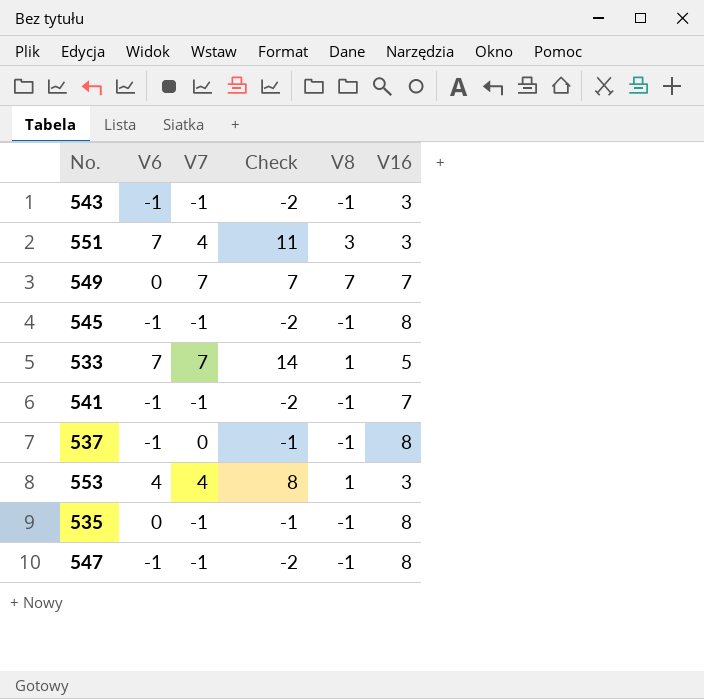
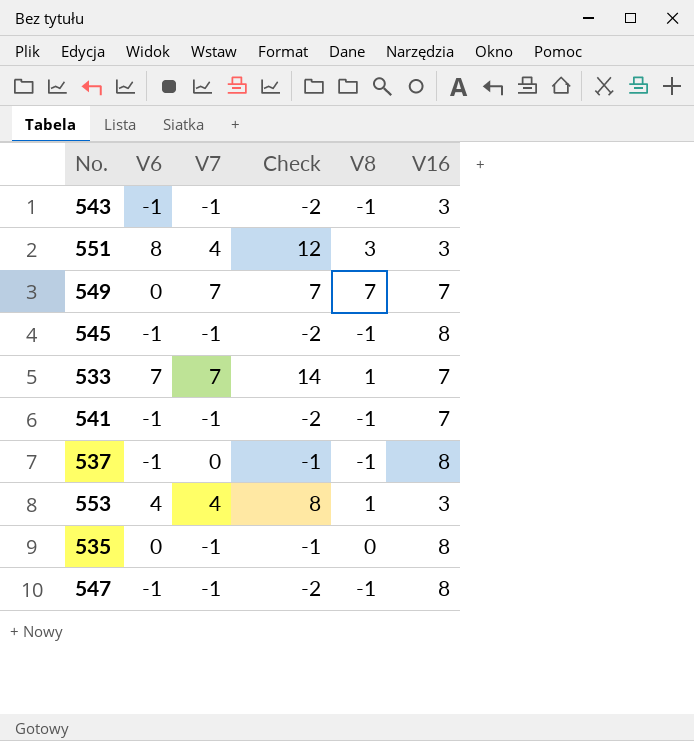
551 | V6: 7 -> 8
551 | Check: 11 -> 12
533 | V16: 5 -> 7
535 | V8: -1 -> 0

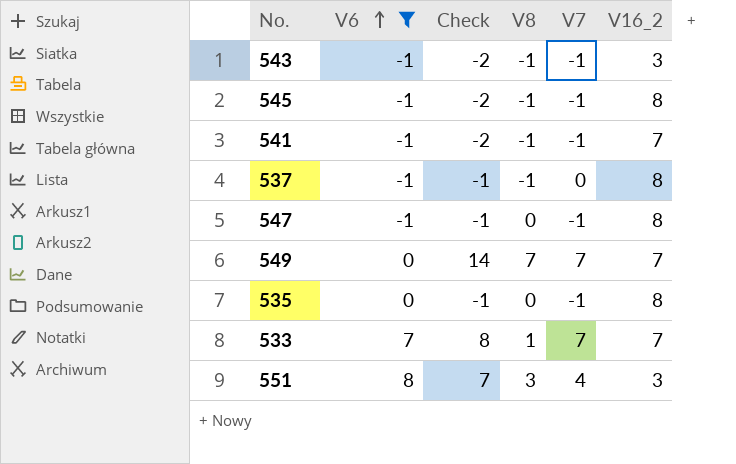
filter: none -> V6 != 4
row order: none -> V6 ascending
column Check | formula: [V6] + [V7] -> [V8] + [V7]
column V7 | position: 3 -> 5
column name: V16 -> V16_2
547 | V8: -1 -> 0

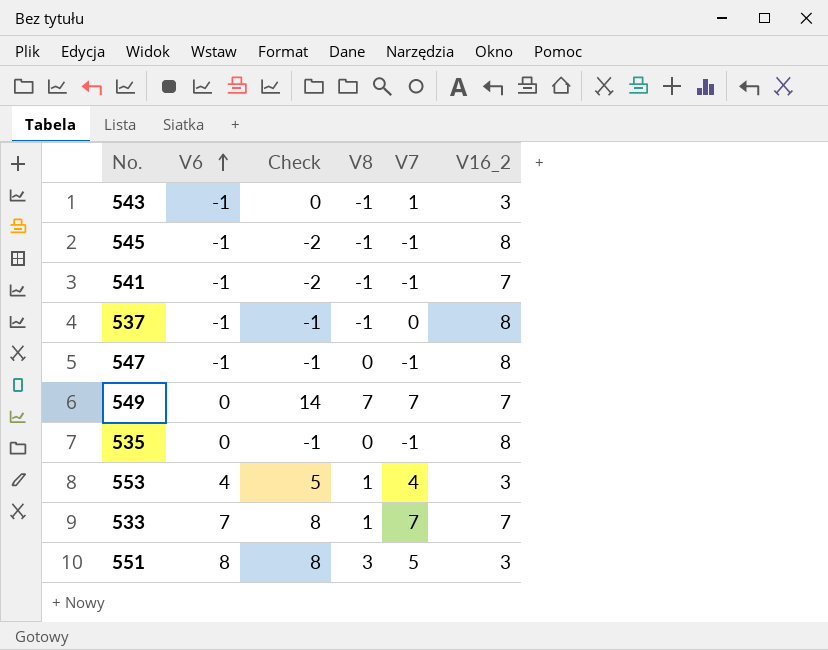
filter: V6 != 4 -> none
543 | Check: -2 -> 0
543 | V7: -1 -> 1
551 | Check: 7 -> 8
551 | V7: 4 -> 5

